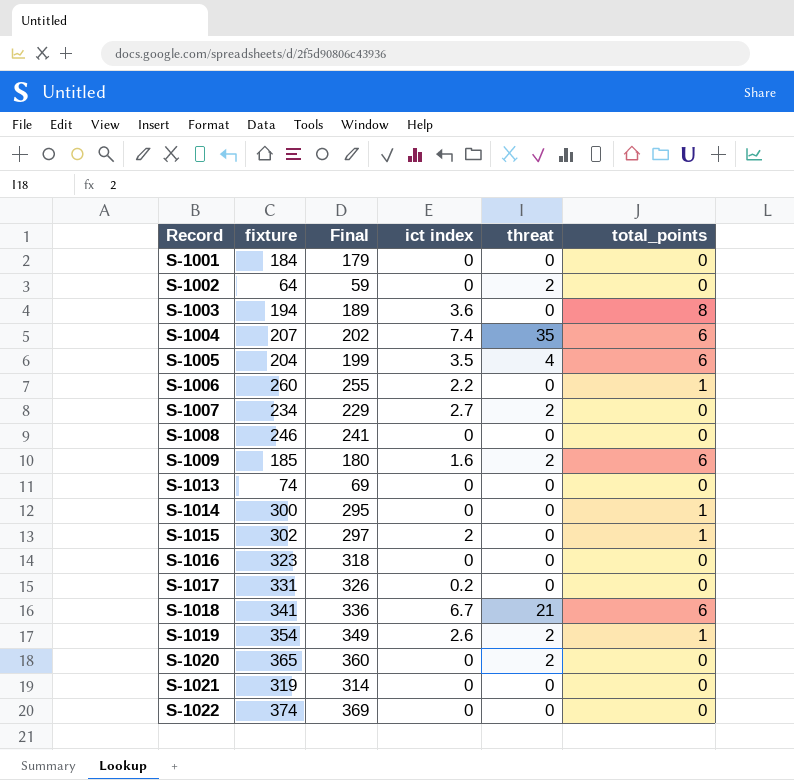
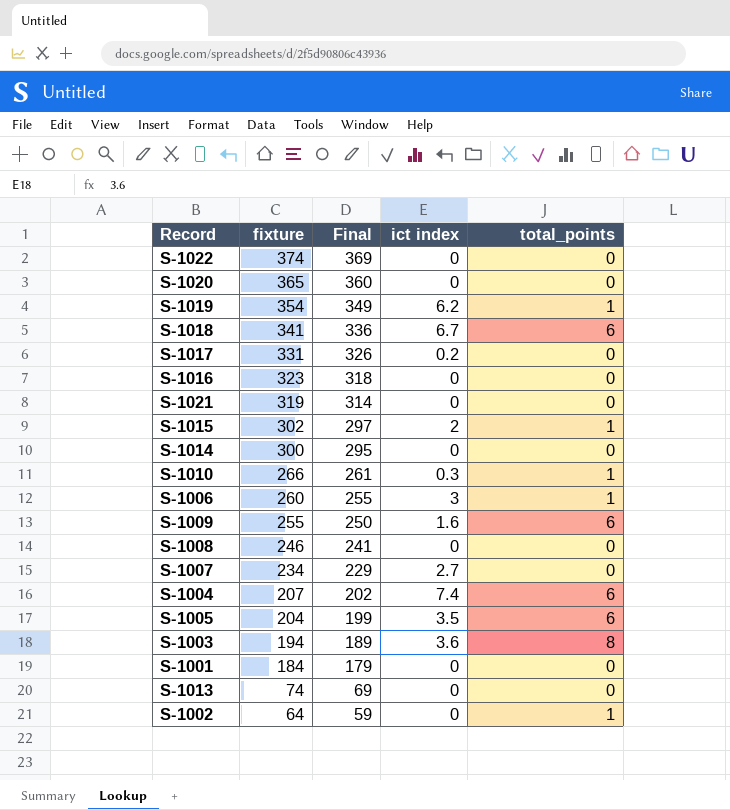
row order: Record ascending -> fixture descending
column threat | position: 5 -> none
S-1019 | ict index: 2.6 -> 6.2
S-1014 | total_points: 1 -> 0
row S-1010: none -> 266 | 261 | 0.3 | 1
S-1006 | ict index: 2.2 -> 3
S-1009 | fixture: 185 -> 255
S-1009 | Final: 180 -> 250
S-1002 | total_points: 0 -> 1

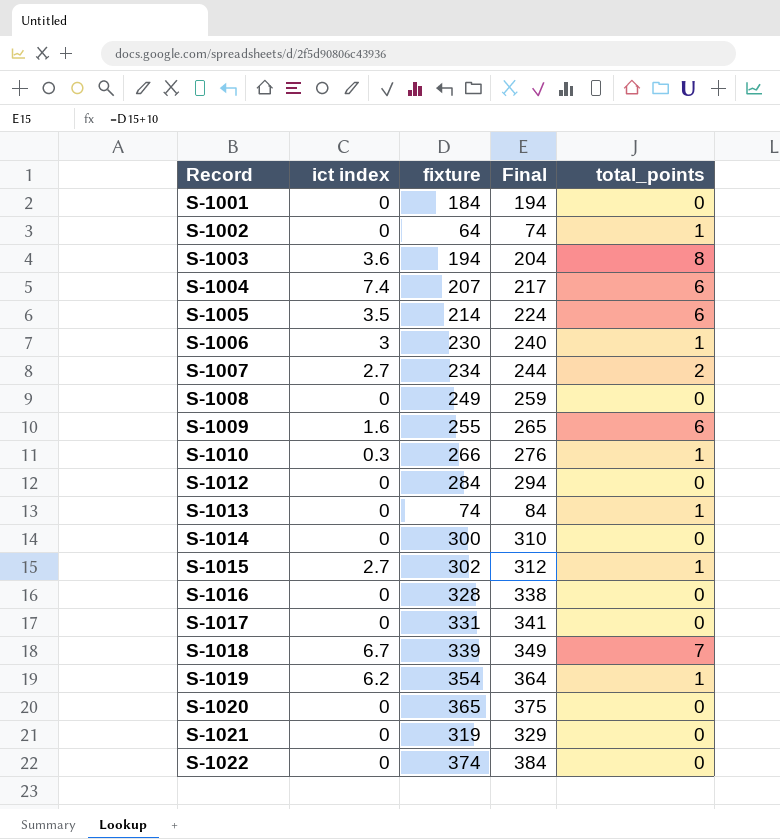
row order: fixture descending -> Record ascending
column ict index | position: 4 -> 2
column Final | formula: [fixture] - 5 -> [fixture] + 10
S-1005 | fixture: 204 -> 214
S-1006 | fixture: 260 -> 230
S-1007 | total_points: 0 -> 2
S-1008 | fixture: 246 -> 249
row S-1012: none -> 0 | 284 | 294 | 0
S-1013 | total_points: 0 -> 1
S-1015 | ict index: 2 -> 2.7
S-1016 | fixture: 323 -> 328
S-1017 | ict index: 0.2 -> 0
S-1018 | fixture: 341 -> 339
S-1018 | total_points: 6 -> 7

